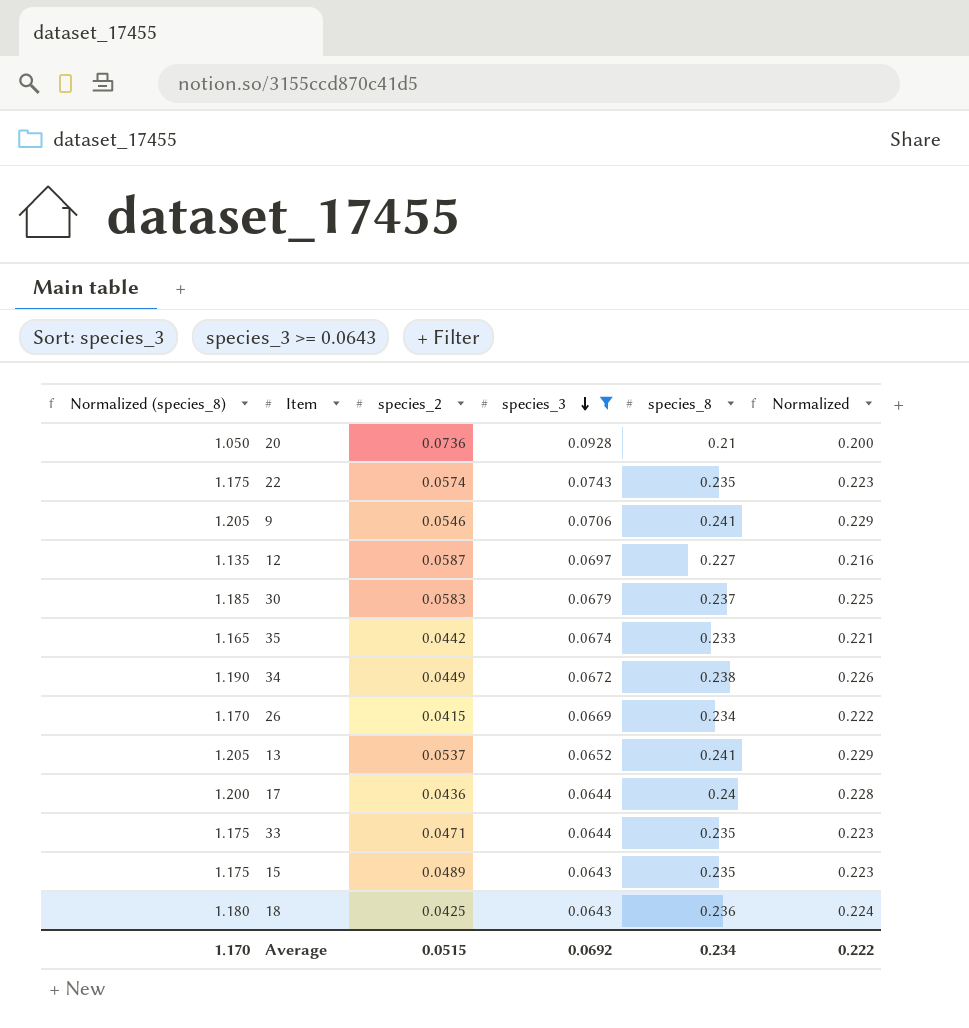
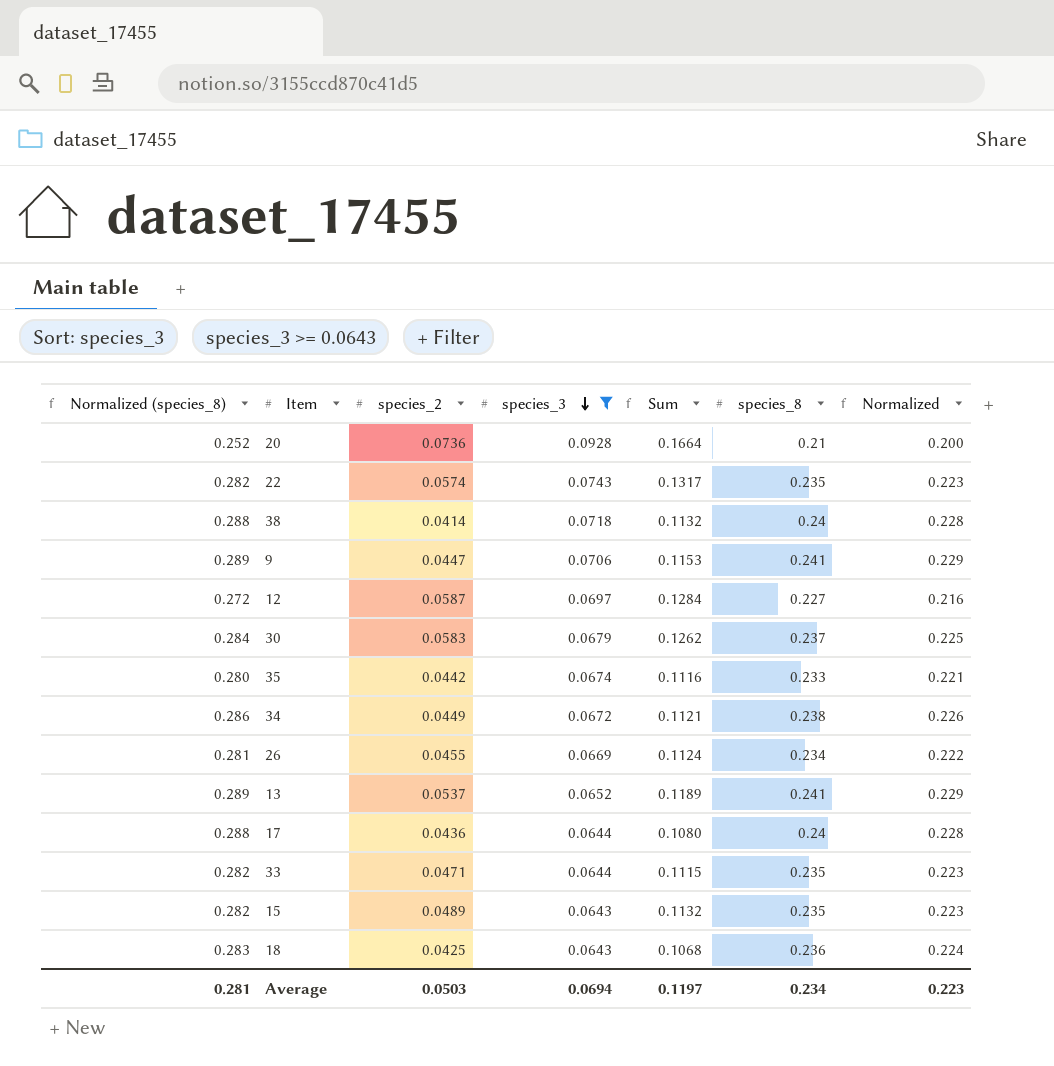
column Normalized (species_8) | formula: [species_8] * 5 -> [species_8] * 1.2
column Sum | formula: none -> [species_2] + [species_3]
row 38: none -> 0.288 | 0.0414 | 0.0718 | 0.1132 | 0.24 | 0.228
9 | species_2: 0.0546 -> 0.0447
26 | species_2: 0.0415 -> 0.0455
Average | Normalized (species_8): 1.170 -> 0.281
Average | species_2: 0.0515 -> 0.0503
Average | species_3: 0.0692 -> 0.0694
Average | Normalized: 0.222 -> 0.223

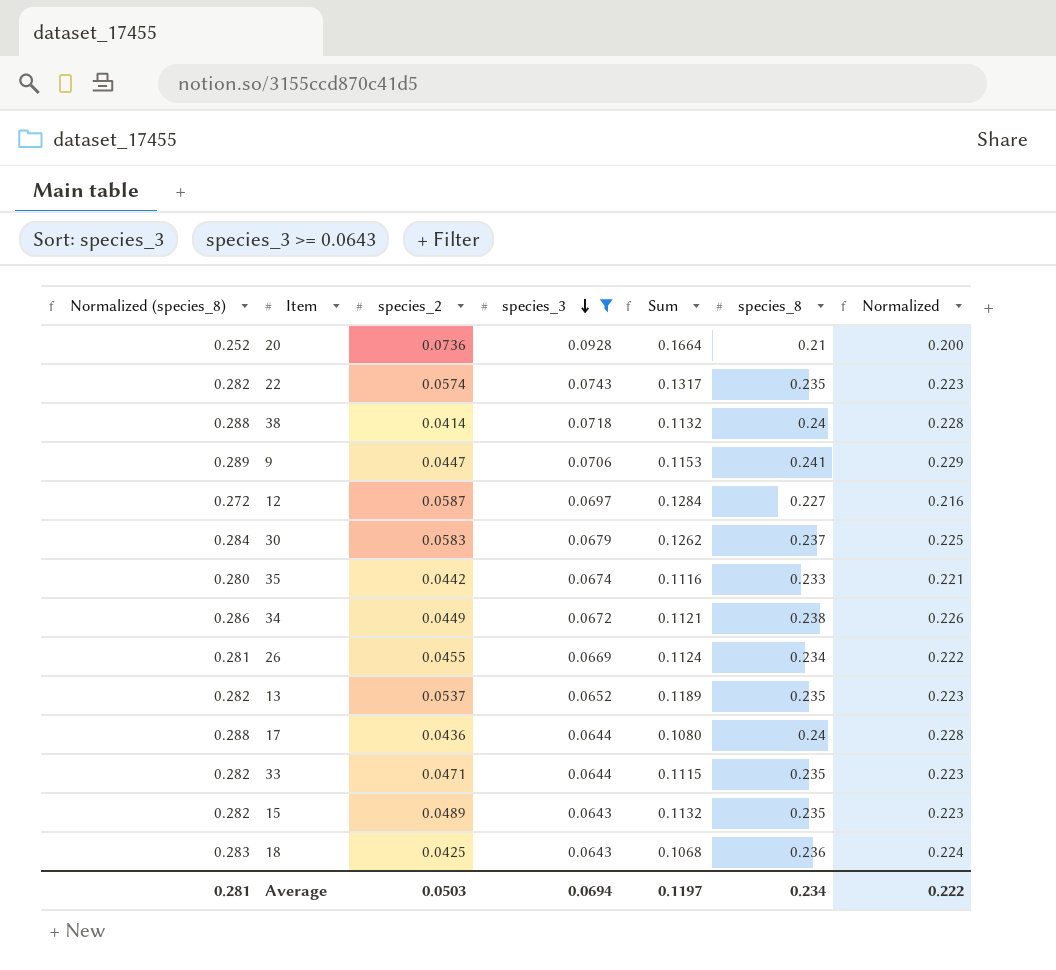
13 | Normalized (species_8): 0.289 -> 0.282
13 | species_8: 0.241 -> 0.235
13 | Normalized: 0.229 -> 0.223
Average | Normalized: 0.223 -> 0.222

